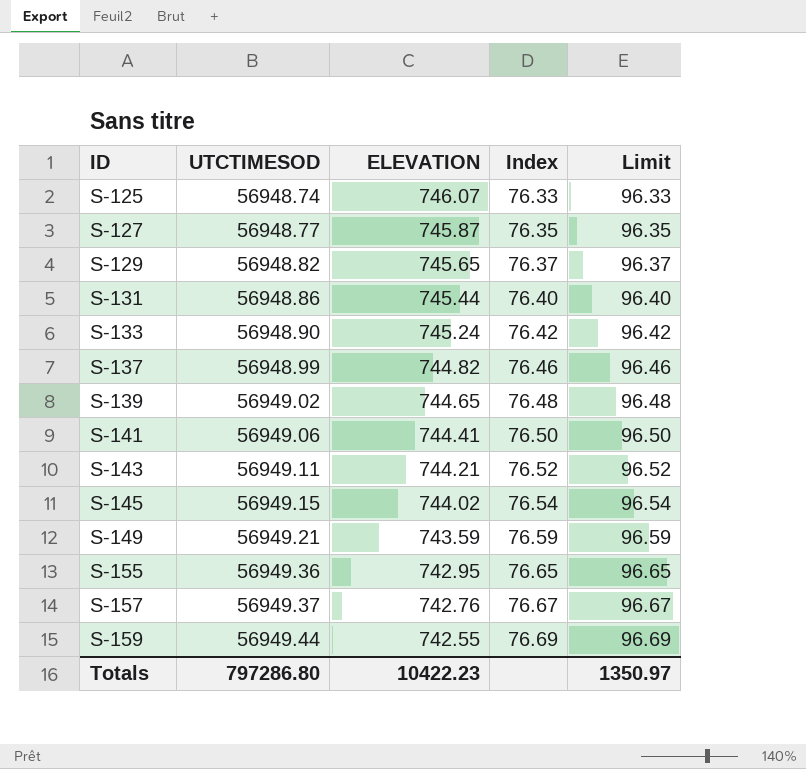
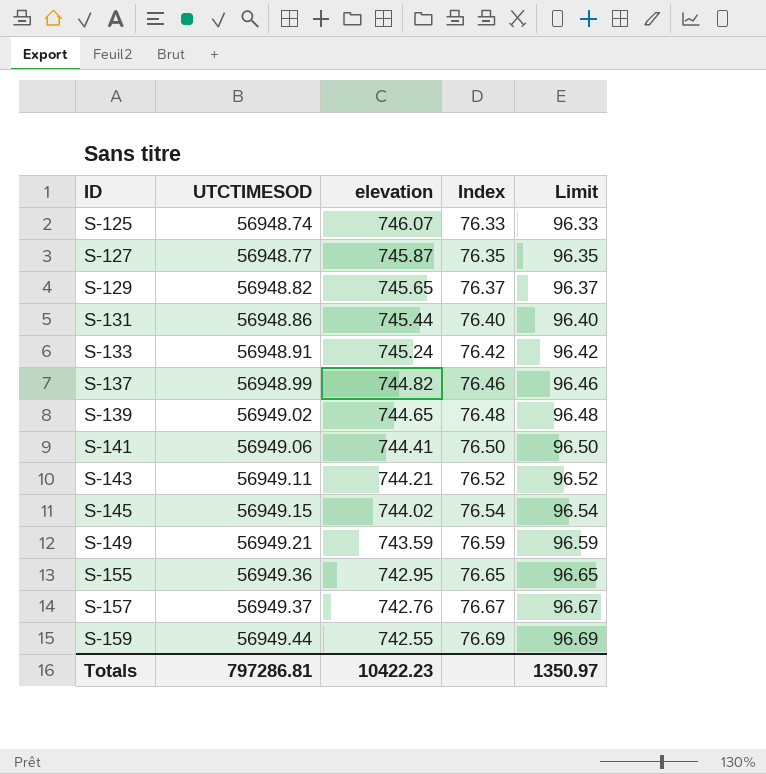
column name: ELEVATION -> elevation
S-133 | UTCTIMESOD: 56948.90 -> 56948.91
Totals | UTCTIMESOD: 797286.80 -> 797286.81

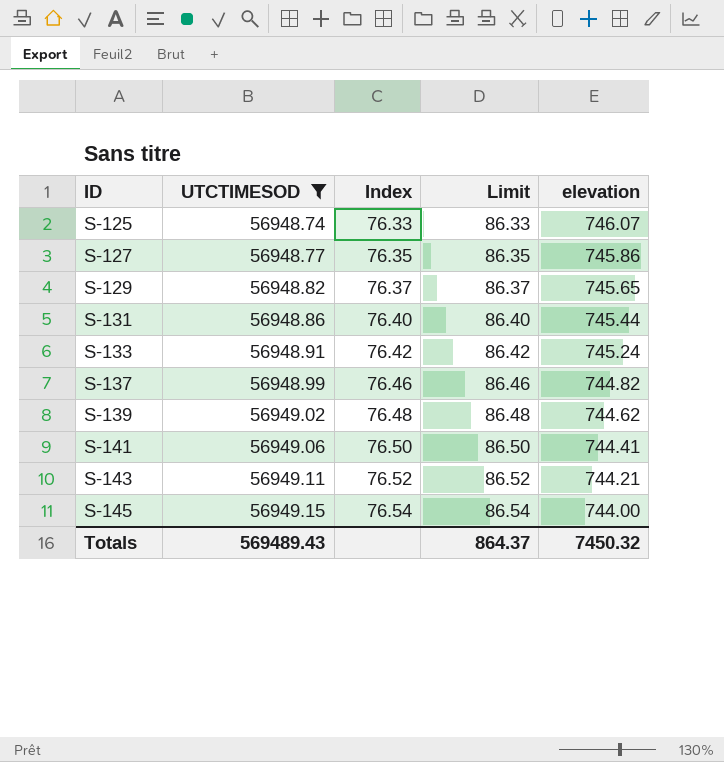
filter: none -> UTCTIMESOD <= 56949.15
column Limit | formula: [Index] + 20 -> [Index] + 10
column elevation | position: 3 -> 5
S-127 | elevation: 745.87 -> 745.86
S-139 | elevation: 744.65 -> 744.62
S-145 | elevation: 744.02 -> 744.00
Totals | UTCTIMESOD: 797286.81 -> 569489.43
Totals | Limit: 1350.97 -> 864.37
Totals | elevation: 10422.23 -> 7450.32

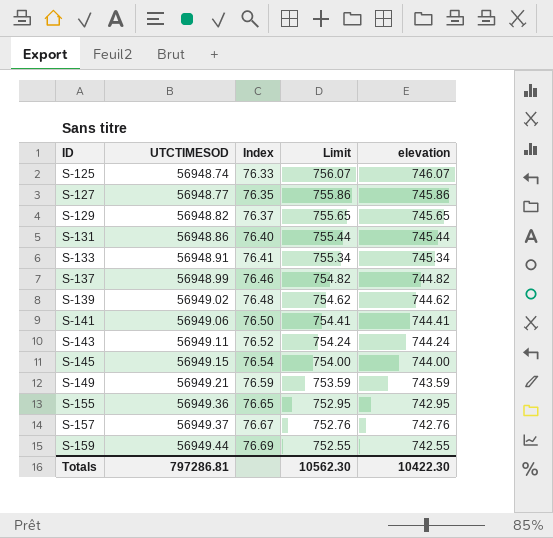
filter: UTCTIMESOD <= 56949.15 -> none
column Limit | formula: [Index] + 10 -> [elevation] + 10
S-133 | Index: 76.42 -> 76.41
S-133 | elevation: 745.24 -> 745.34
S-143 | elevation: 744.21 -> 744.24
Totals | UTCTIMESOD: 569489.43 -> 797286.81
Totals | Limit: 864.37 -> 10562.30
Totals | elevation: 7450.32 -> 10422.30

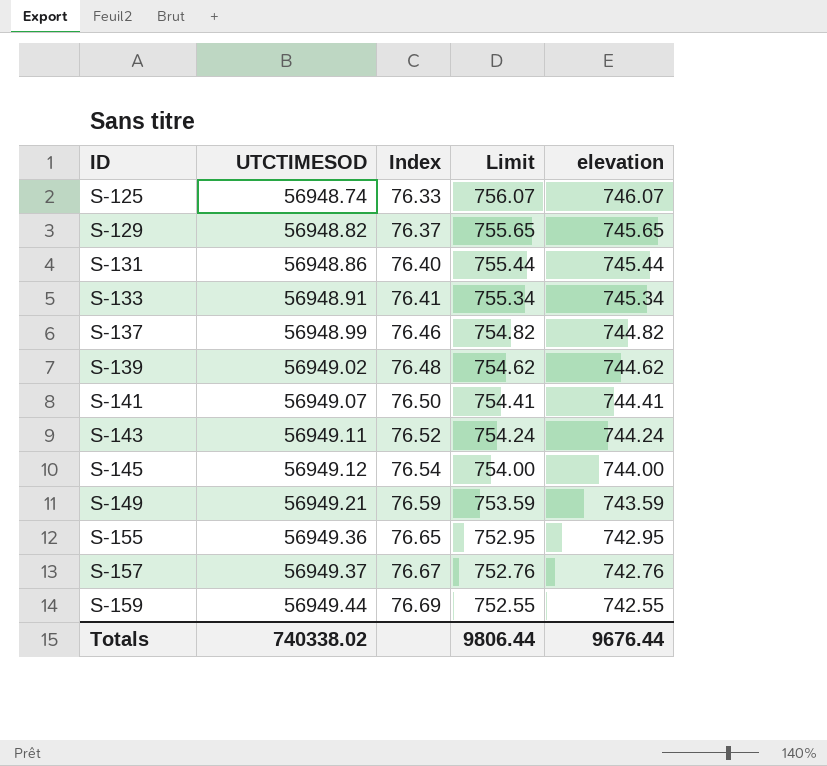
row S-127: 56948.77 | 76.35 | 755.86 | 745.86 -> none
S-141 | UTCTIMESOD: 56949.06 -> 56949.07
S-145 | UTCTIMESOD: 56949.15 -> 56949.12
Totals | UTCTIMESOD: 797286.81 -> 740338.02
Totals | Limit: 10562.30 -> 9806.44
Totals | elevation: 10422.30 -> 9676.44

